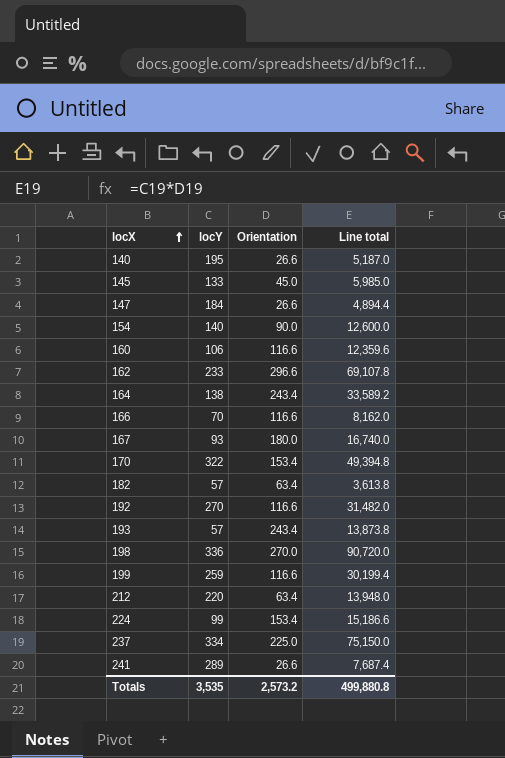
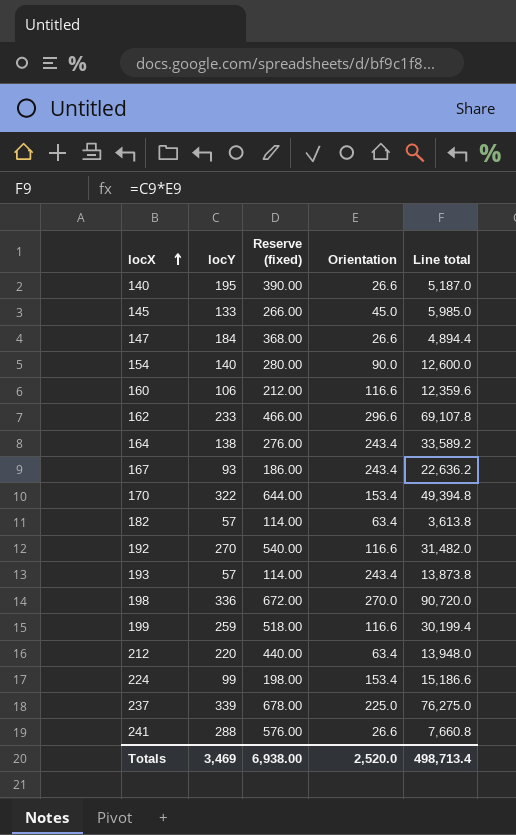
column Reserve (fixed) | formula: none -> [locY] * 2
row 166: 70 | 116.6 | 8,162.0 -> none
167 | Orientation: 180.0 -> 243.4
167 | Line total: 16,740.0 -> 22,636.2
237 | locY: 334 -> 339
237 | Line total: 75,150.0 -> 76,275.0
241 | locY: 289 -> 288
241 | Line total: 7,687.4 -> 7,660.8
Totals | locY: 3,535 -> 3,469
Totals | Orientation: 2,573.2 -> 2,520.0
Totals | Line total: 499,880.8 -> 498,713.4

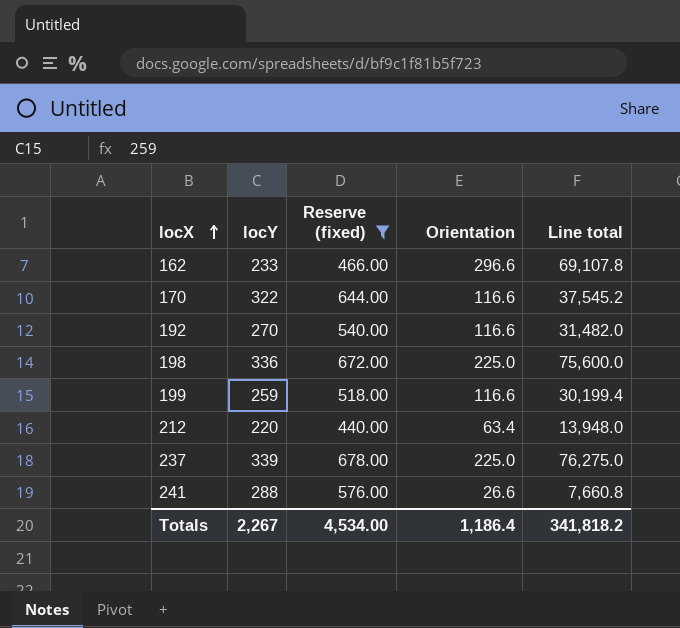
filter: none -> Reserve (fixed) >= 440.00
170 | Orientation: 153.4 -> 116.6
170 | Line total: 49,394.8 -> 37,545.2
198 | Orientation: 270.0 -> 225.0
198 | Line total: 90,720.0 -> 75,600.0
Totals | locY: 3,469 -> 2,267
Totals | Reserve (fixed): 6,938.00 -> 4,534.00
Totals | Orientation: 2,520.0 -> 1,186.4
Totals | Line total: 498,713.4 -> 341,818.2

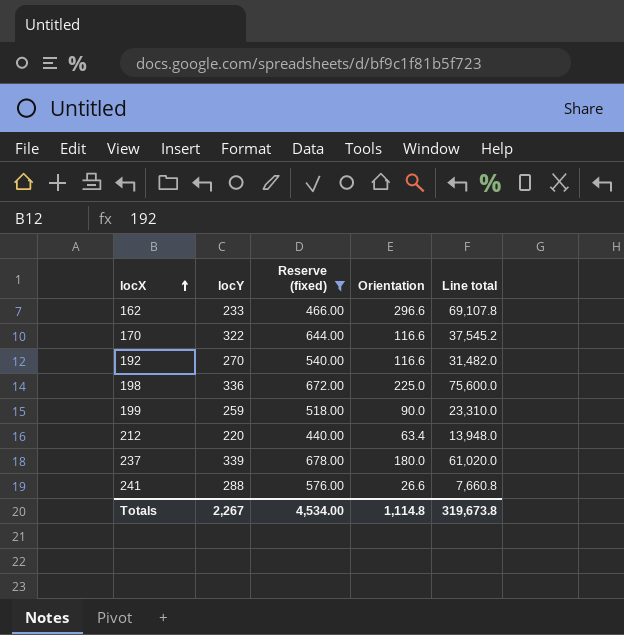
199 | Orientation: 116.6 -> 90.0
199 | Line total: 30,199.4 -> 23,310.0
237 | Orientation: 225.0 -> 180.0
237 | Line total: 76,275.0 -> 61,020.0
Totals | Orientation: 1,186.4 -> 1,114.8
Totals | Line total: 341,818.2 -> 319,673.8

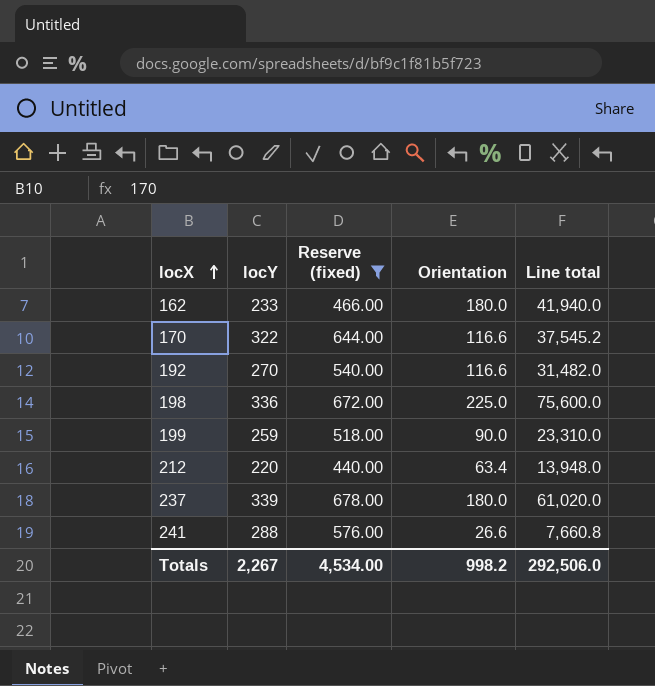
162 | Orientation: 296.6 -> 180.0
162 | Line total: 69,107.8 -> 41,940.0
Totals | Orientation: 1,114.8 -> 998.2
Totals | Line total: 319,673.8 -> 292,506.0

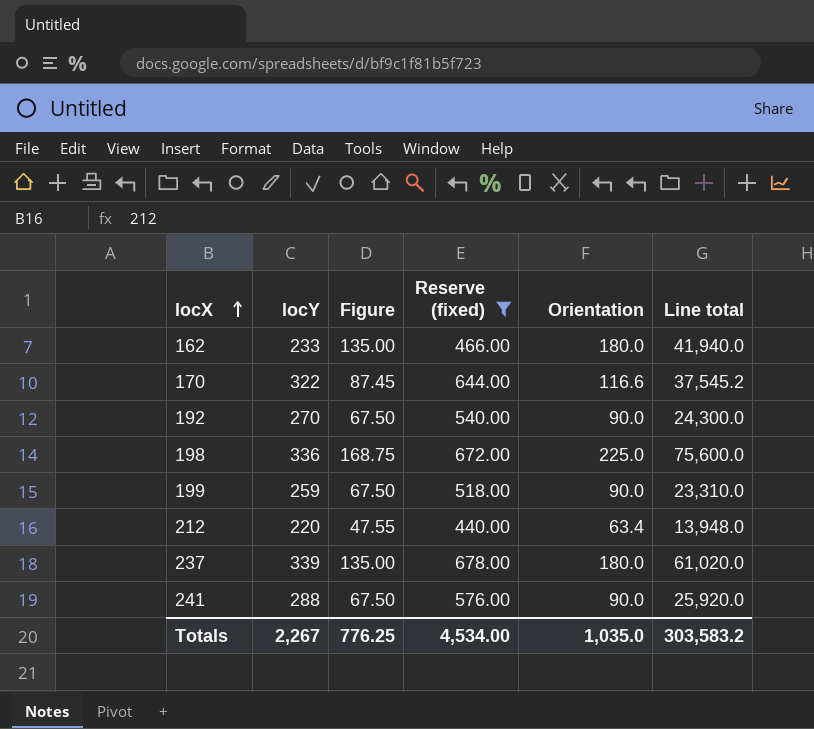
column Figure | formula: none -> [Orientation] * 0.75
192 | Orientation: 116.6 -> 90.0
192 | Line total: 31,482.0 -> 24,300.0
241 | Orientation: 26.6 -> 90.0
241 | Line total: 7,660.8 -> 25,920.0
Totals | Orientation: 998.2 -> 1,035.0
Totals | Line total: 292,506.0 -> 303,583.2

